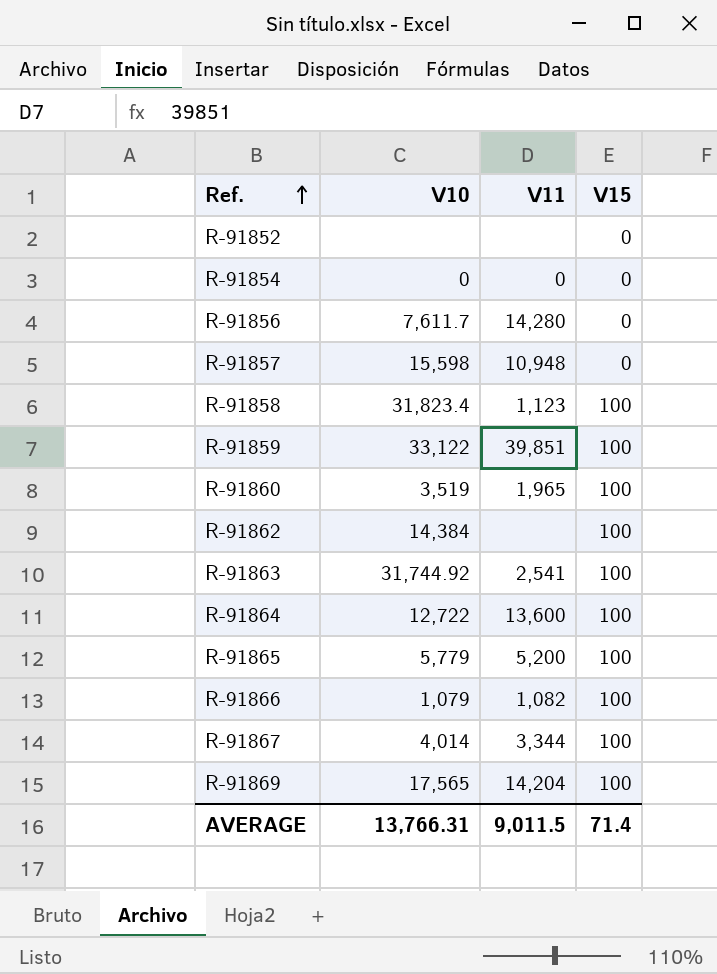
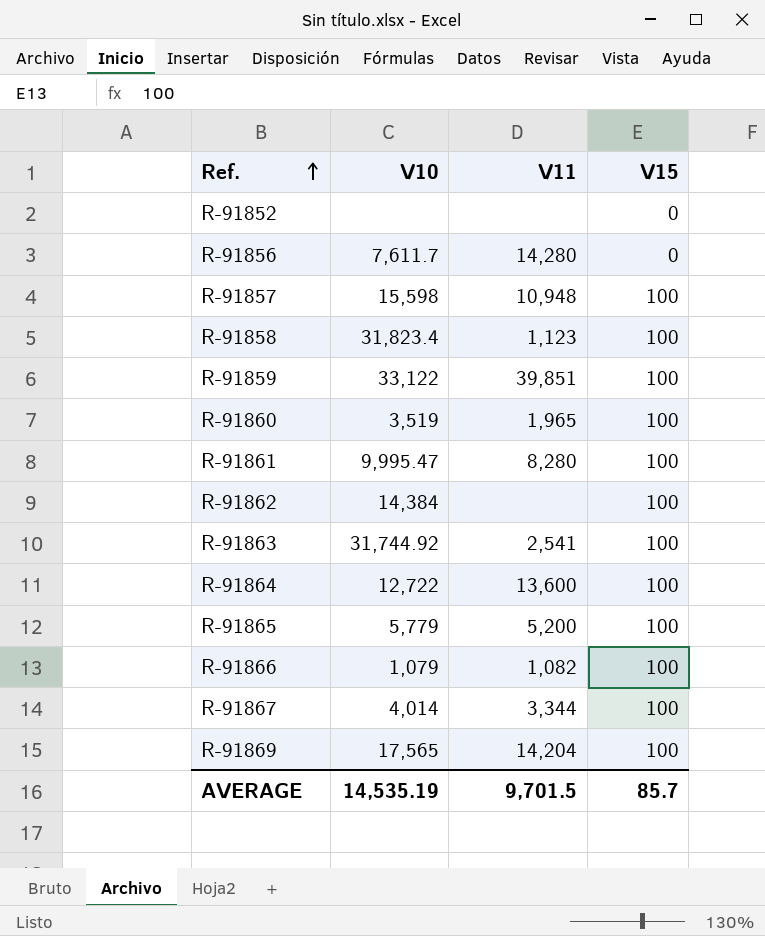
row R-91854: 0 | 0 | 0 -> none
R-91857 | V15: 0 -> 100
row R-91861: none -> 9,995.47 | 8,280 | 100
AVERAGE | V10: 13,766.31 -> 14,535.19
AVERAGE | V11: 9,011.5 -> 9,701.5
AVERAGE | V15: 71.4 -> 85.7

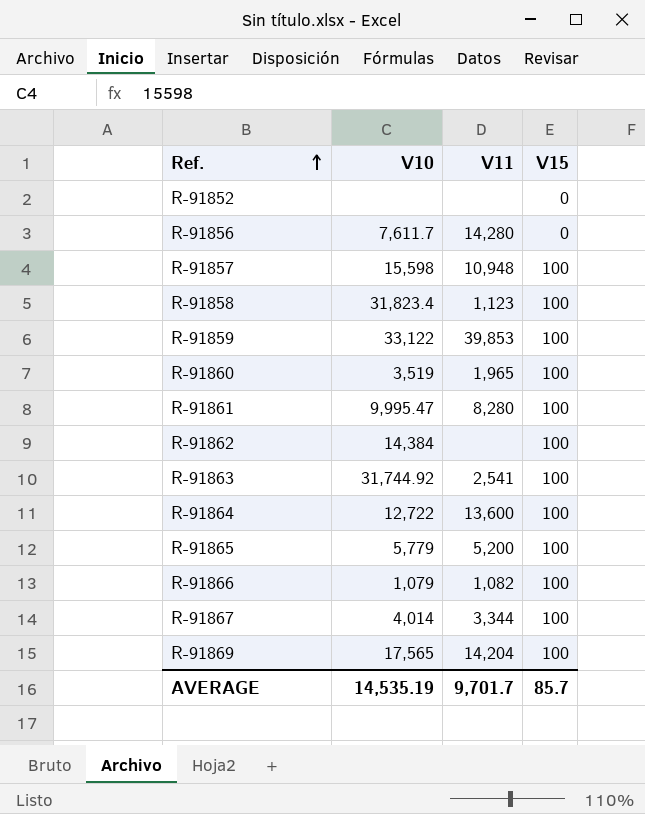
R-91859 | V11: 39,851 -> 39,853
AVERAGE | V11: 9,701.5 -> 9,701.7

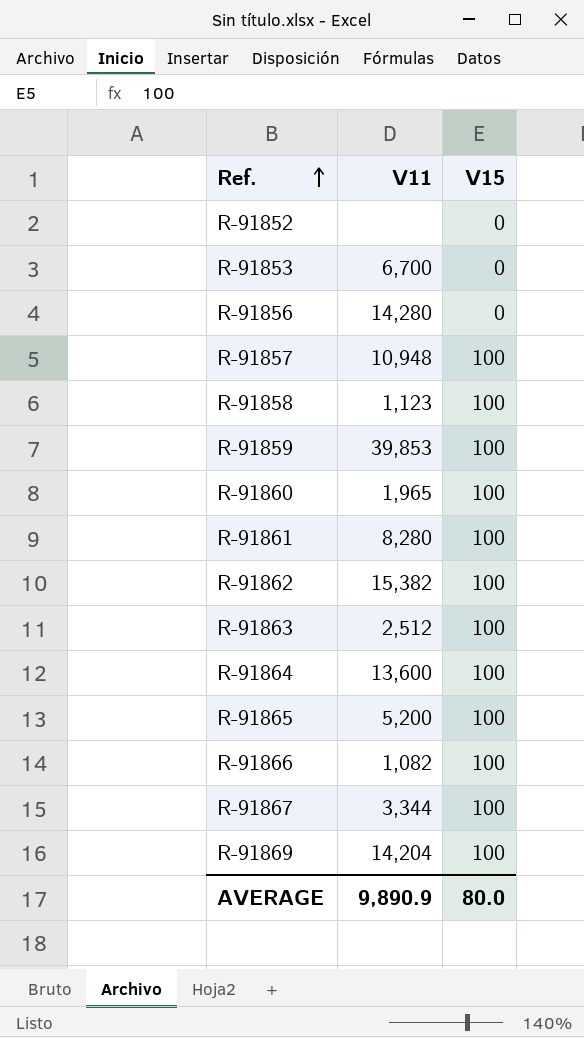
column V10 | position: 2 -> none
row R-91853: none -> 6,700 | 0
R-91862 | V11: none -> 15,382
R-91863 | V11: 2,541 -> 2,512
AVERAGE | V11: 9,701.7 -> 9,890.9
AVERAGE | V15: 85.7 -> 80.0

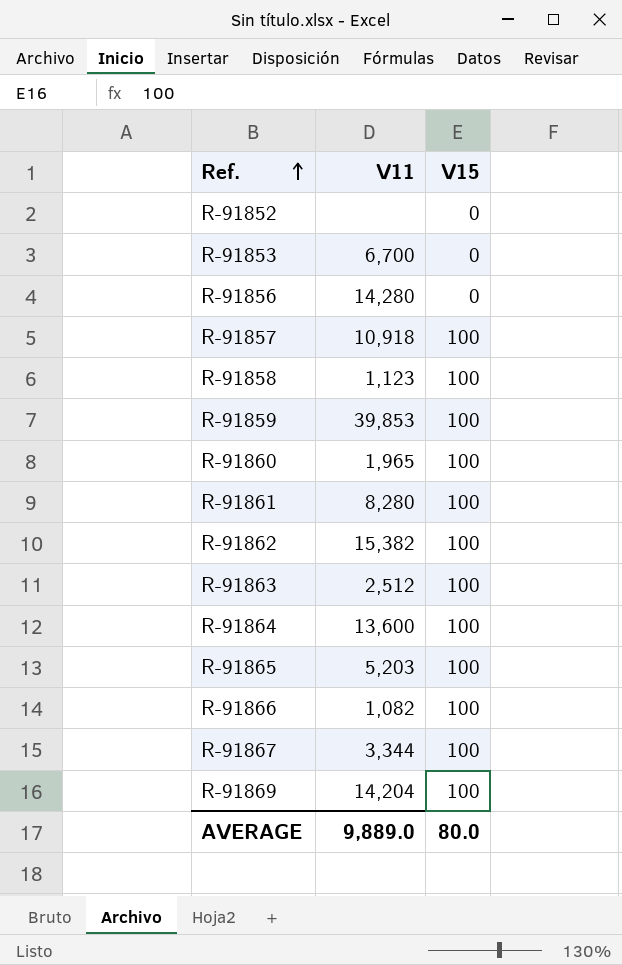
R-91857 | V11: 10,948 -> 10,918
R-91865 | V11: 5,200 -> 5,203
AVERAGE | V11: 9,890.9 -> 9,889.0

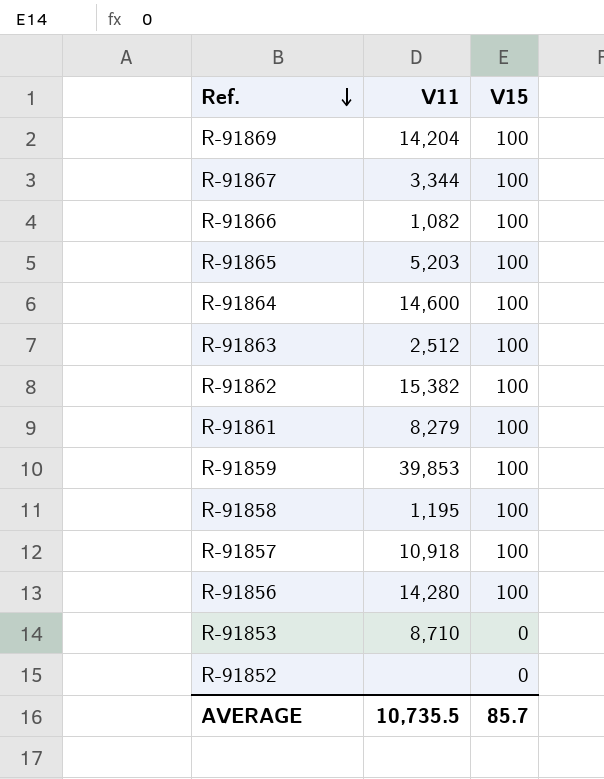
row order: Ref. ascending -> Ref. descending
row R-91860: 1,965 | 100 -> none
R-91864 | V11: 13,600 -> 14,600
R-91861 | V11: 8,280 -> 8,279
R-91858 | V11: 1,123 -> 1,195
R-91856 | V15: 0 -> 100
R-91853 | V11: 6,700 -> 8,710
AVERAGE | V11: 9,889.0 -> 10,735.5
AVERAGE | V15: 80.0 -> 85.7

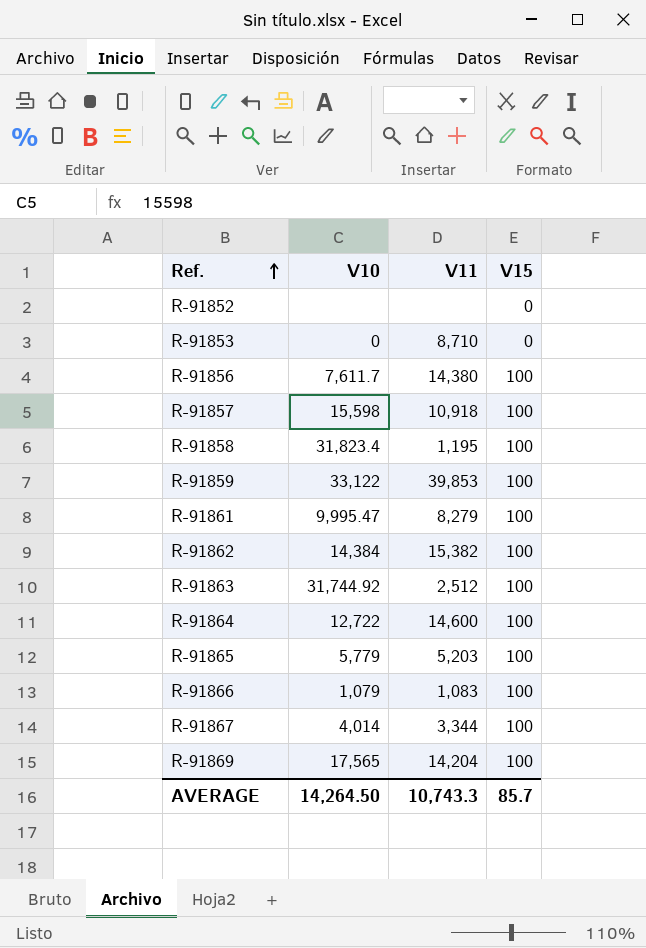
row order: Ref. descending -> Ref. ascending
column V10 | position: none -> 2
R-91856 | V11: 14,280 -> 14,380
R-91866 | V11: 1,082 -> 1,083
AVERAGE | V11: 10,735.5 -> 10,743.3

